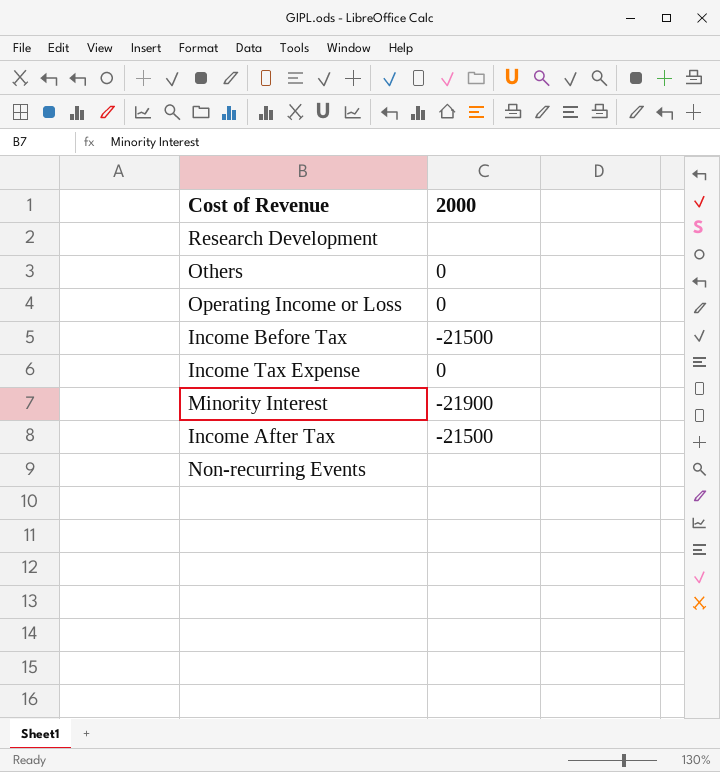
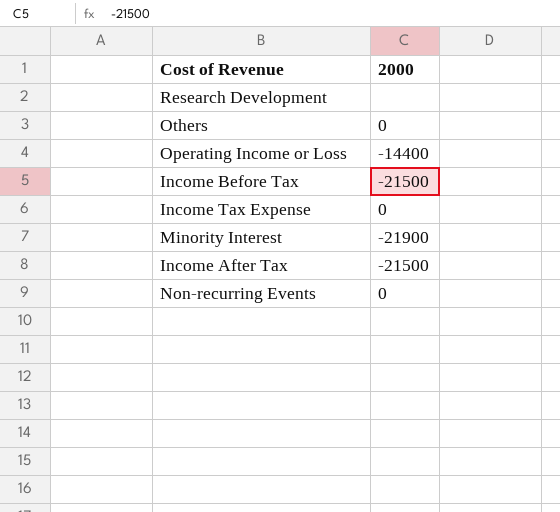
Operating Income or Loss | 2000: 0 -> -14400
Non-recurring Events | 2000: none -> 0

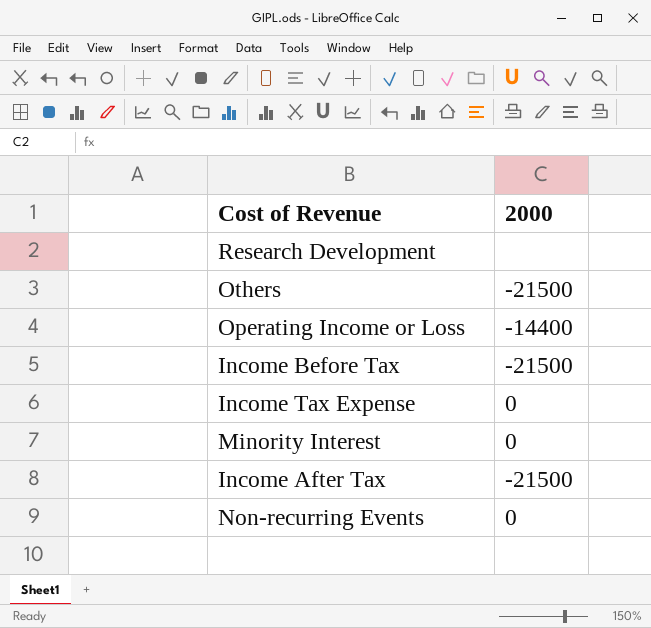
Others | 2000: 0 -> -21500
Minority Interest | 2000: -21900 -> 0

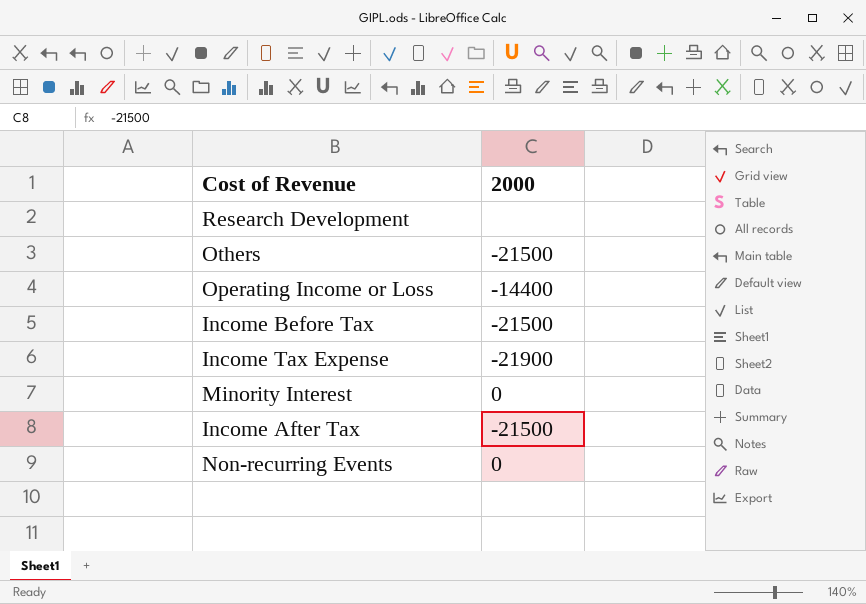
Income Tax Expense | 2000: 0 -> -21900

